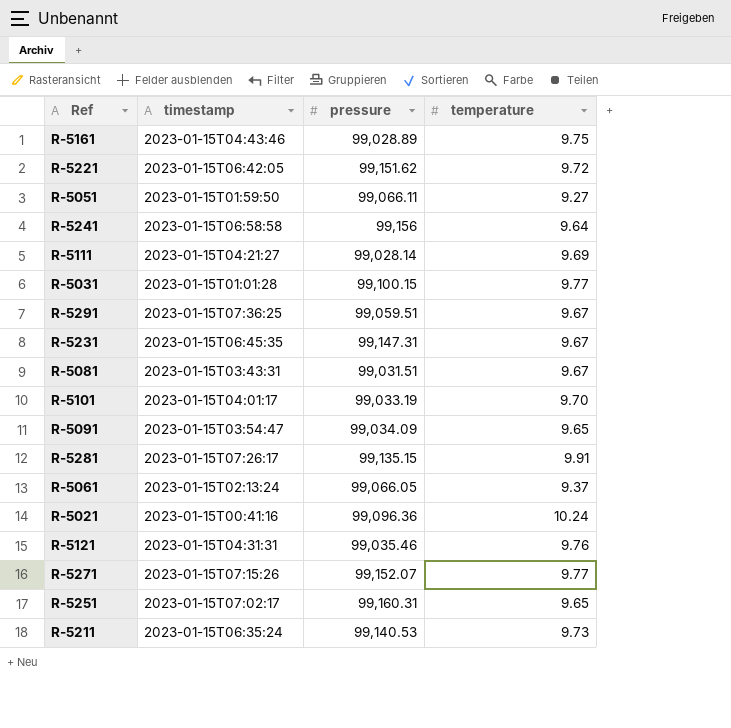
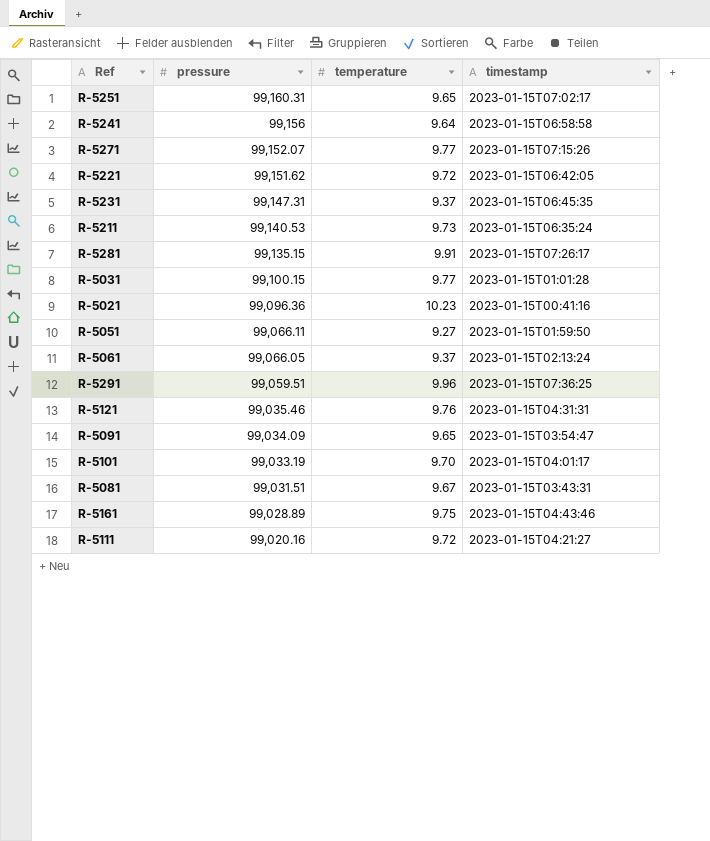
row order: none -> pressure descending
column timestamp | position: 2 -> 4
R-5231 | temperature: 9.67 -> 9.37
R-5021 | temperature: 10.24 -> 10.23
R-5291 | temperature: 9.67 -> 9.96
R-5111 | pressure: 99,028.14 -> 99,020.16
R-5111 | temperature: 9.69 -> 9.72

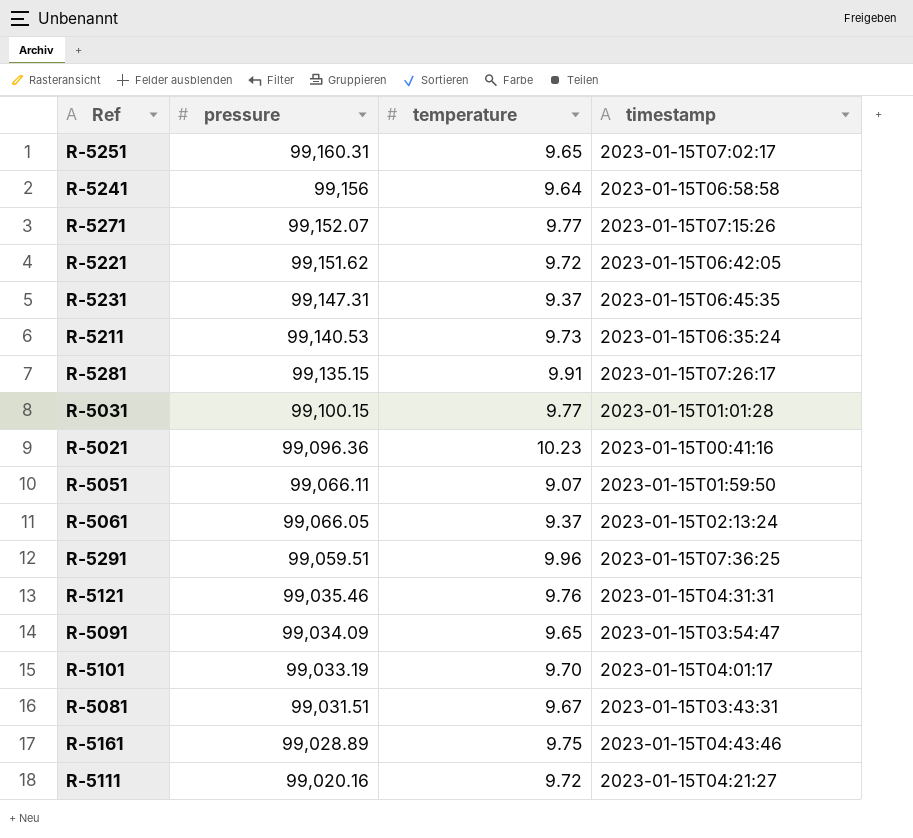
R-5051 | temperature: 9.27 -> 9.07

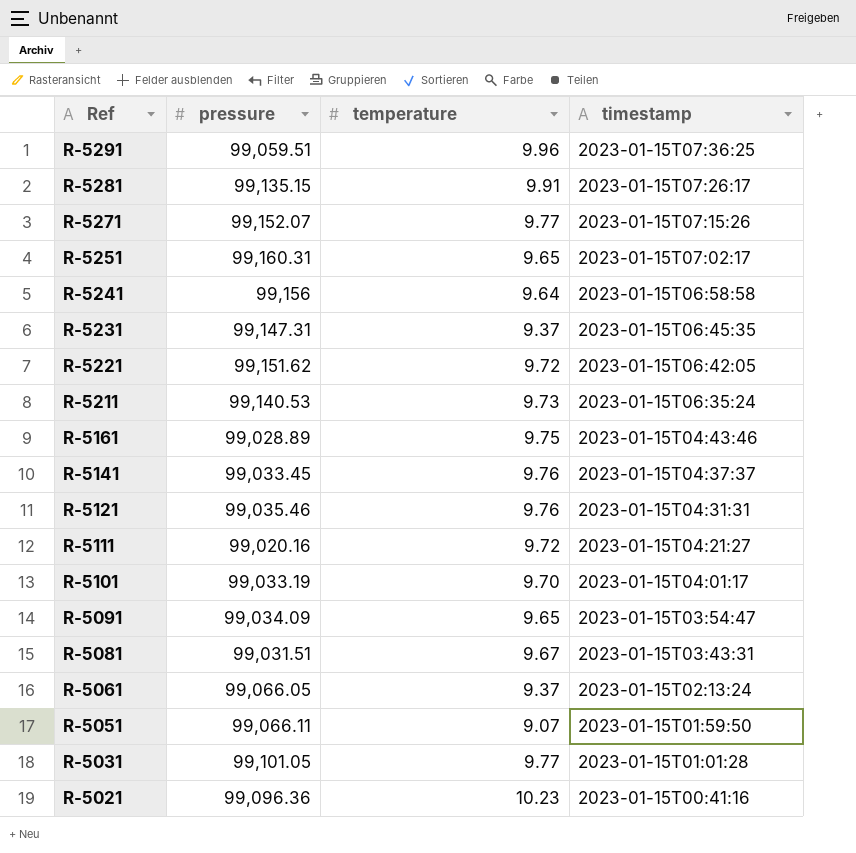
row order: pressure descending -> Ref descending
row R-5141: none -> 99,033.45 | 9.76 | 2023-01-15T04:37:37
R-5031 | pressure: 99,100.15 -> 99,101.05

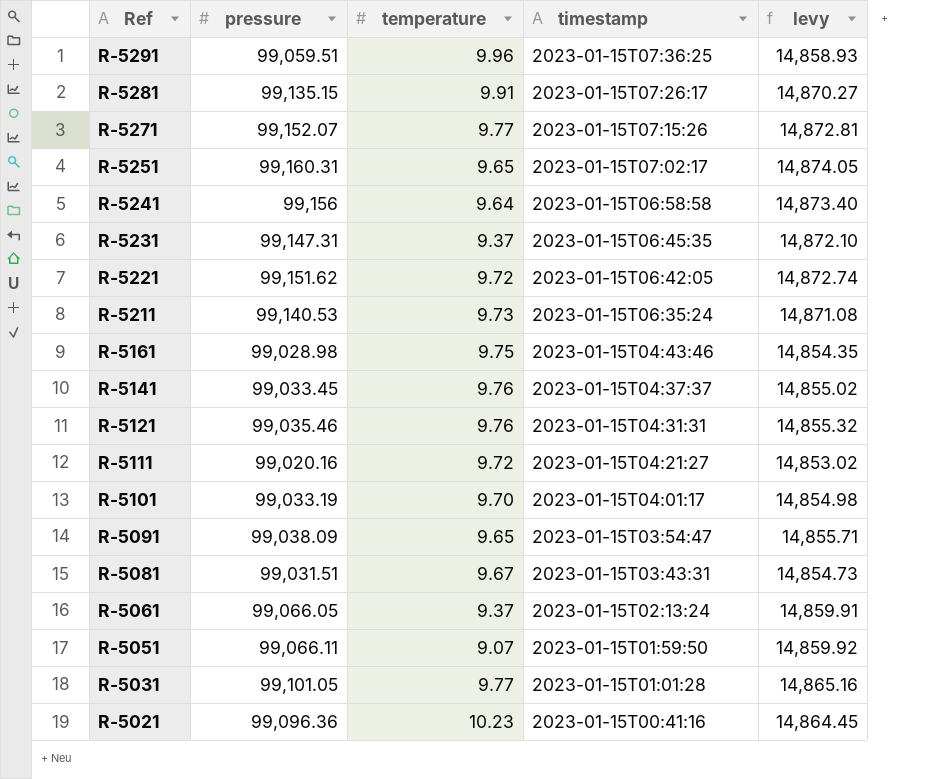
column levy | formula: none -> [pressure] * 0.15
R-5161 | pressure: 99,028.89 -> 99,028.98
R-5091 | pressure: 99,034.09 -> 99,038.09

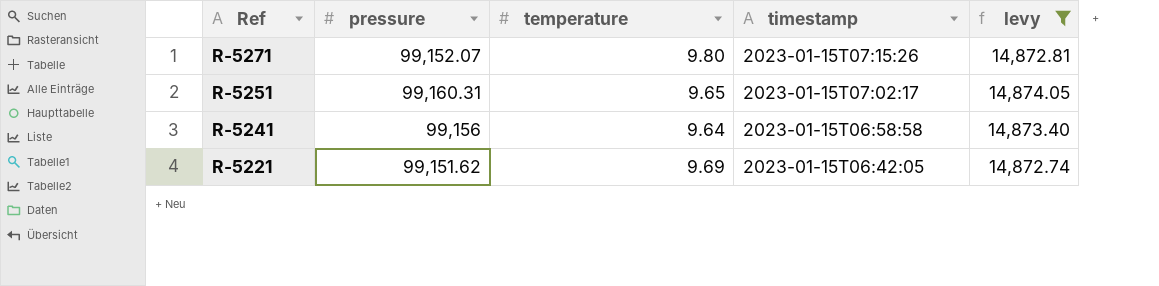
filter: none -> levy >= 14,872.74
R-5271 | temperature: 9.77 -> 9.80
R-5221 | temperature: 9.72 -> 9.69

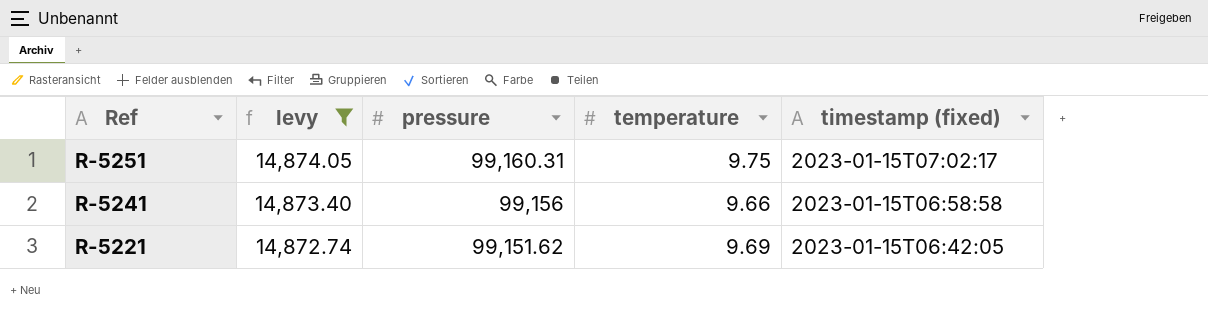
column levy | position: 5 -> 2
column name: timestamp -> timestamp (fixed)
row R-5271: 99,152.07 | 9.80 | 2023-01-15T07:15:26 | 14,872.81 -> none
R-5251 | temperature: 9.65 -> 9.75
R-5241 | temperature: 9.64 -> 9.66

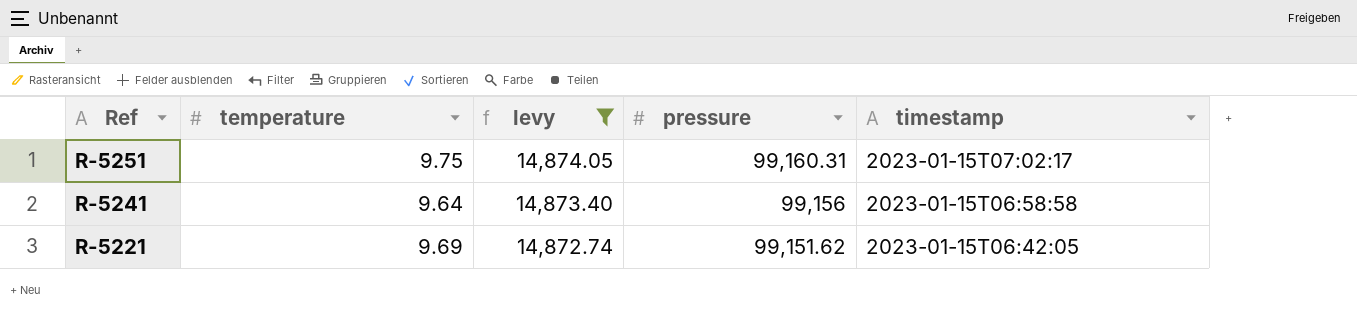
column temperature | position: 4 -> 2
column name: timestamp (fixed) -> timestamp
R-5241 | temperature: 9.66 -> 9.64

